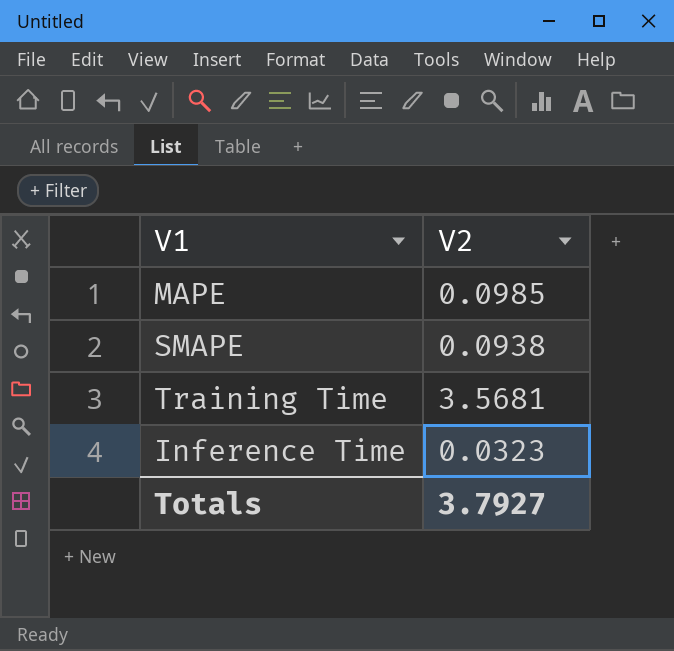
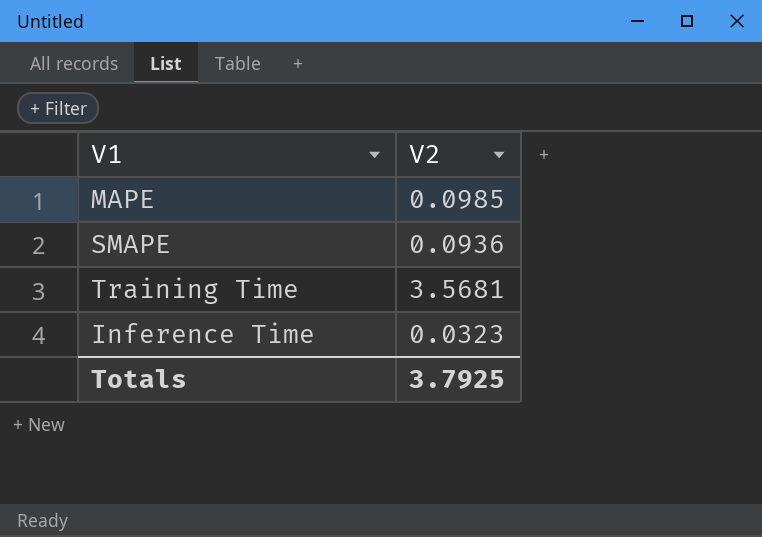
SMAPE | V2: 0.0938 -> 0.0936
Totals | V2: 3.7927 -> 3.7925

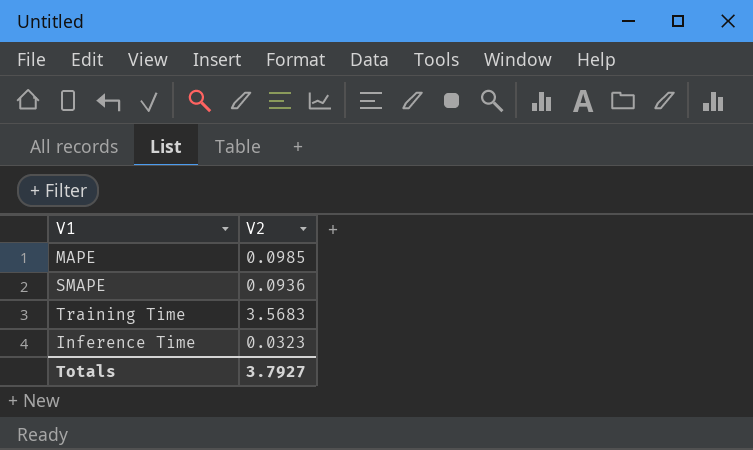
Training Time | V2: 3.5681 -> 3.5683
Totals | V2: 3.7925 -> 3.7927

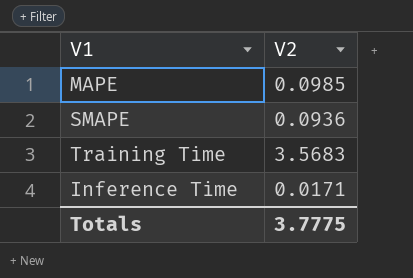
Inference Time | V2: 0.0323 -> 0.0171
Totals | V2: 3.7927 -> 3.7775

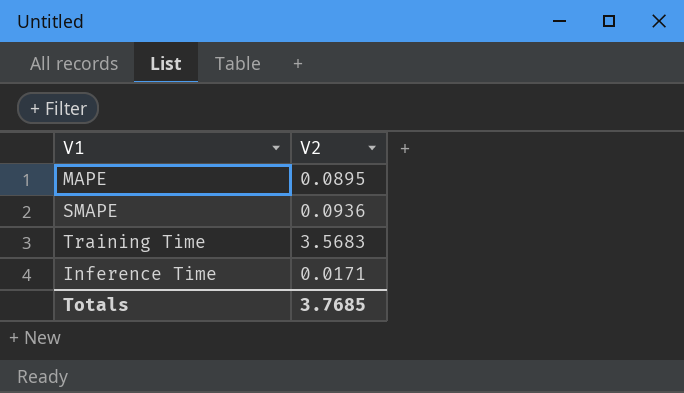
MAPE | V2: 0.0985 -> 0.0895
Totals | V2: 3.7775 -> 3.7685

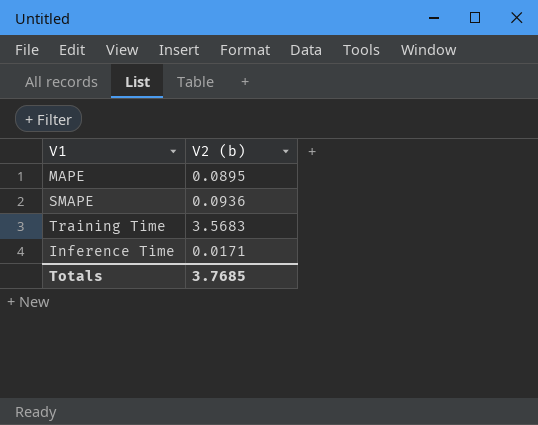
column name: V2 -> V2 (b)

